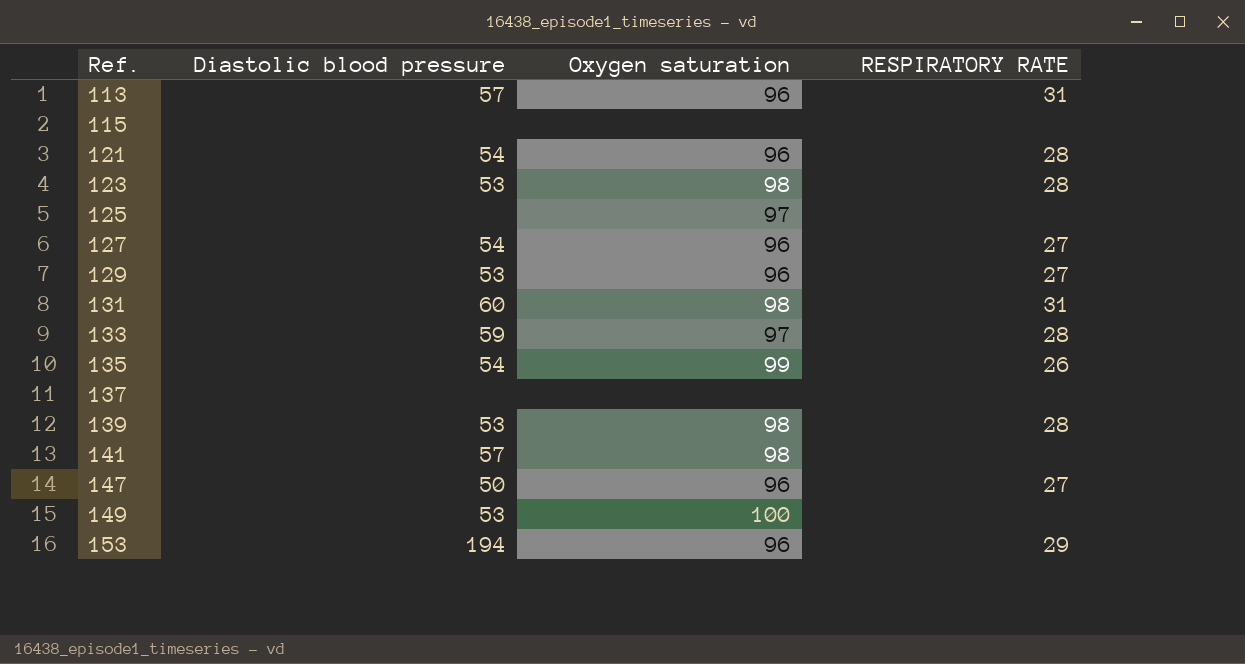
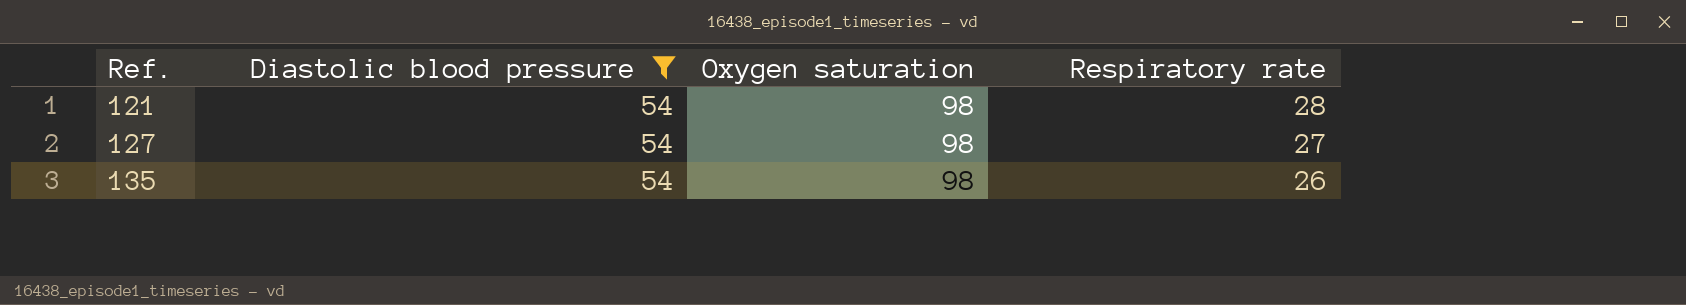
filter: none -> Diastolic blood pressure = 54
column name: RESPIRATORY RATE -> Respiratory rate
121 | Oxygen saturation: 96 -> 98
127 | Oxygen saturation: 96 -> 98
135 | Oxygen saturation: 99 -> 98

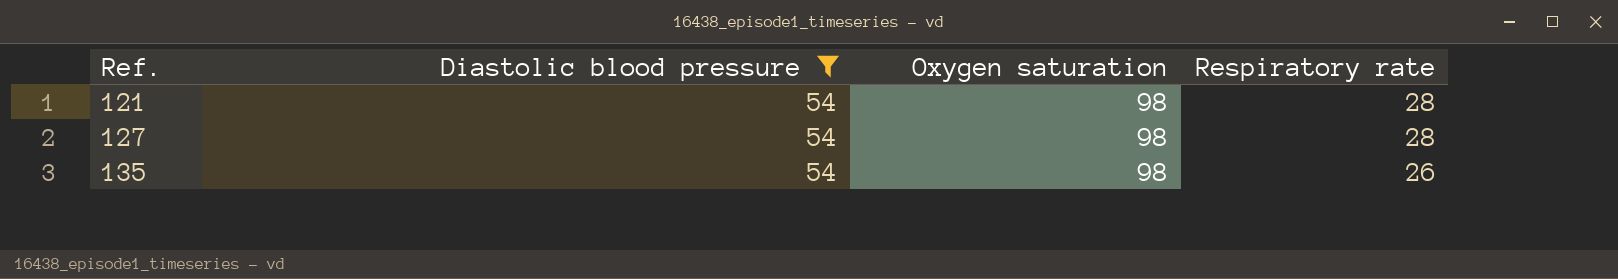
127 | Respiratory rate: 27 -> 28

